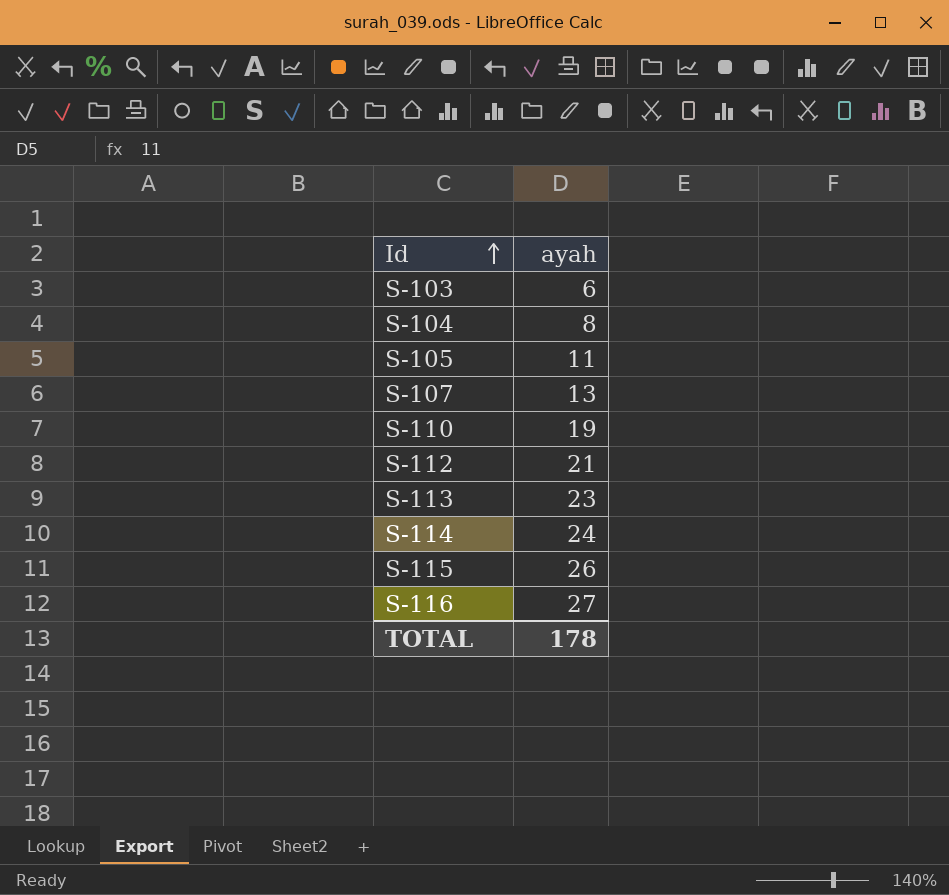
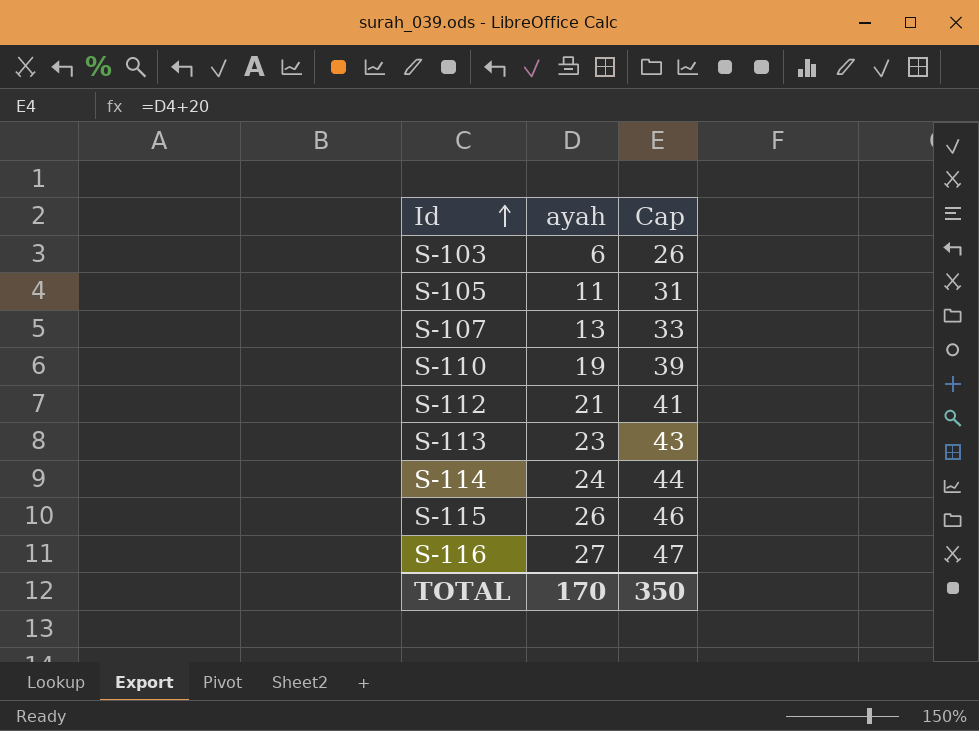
column Cap | formula: none -> [ayah] + 20
row S-104: 8 -> none
TOTAL | ayah: 178 -> 170

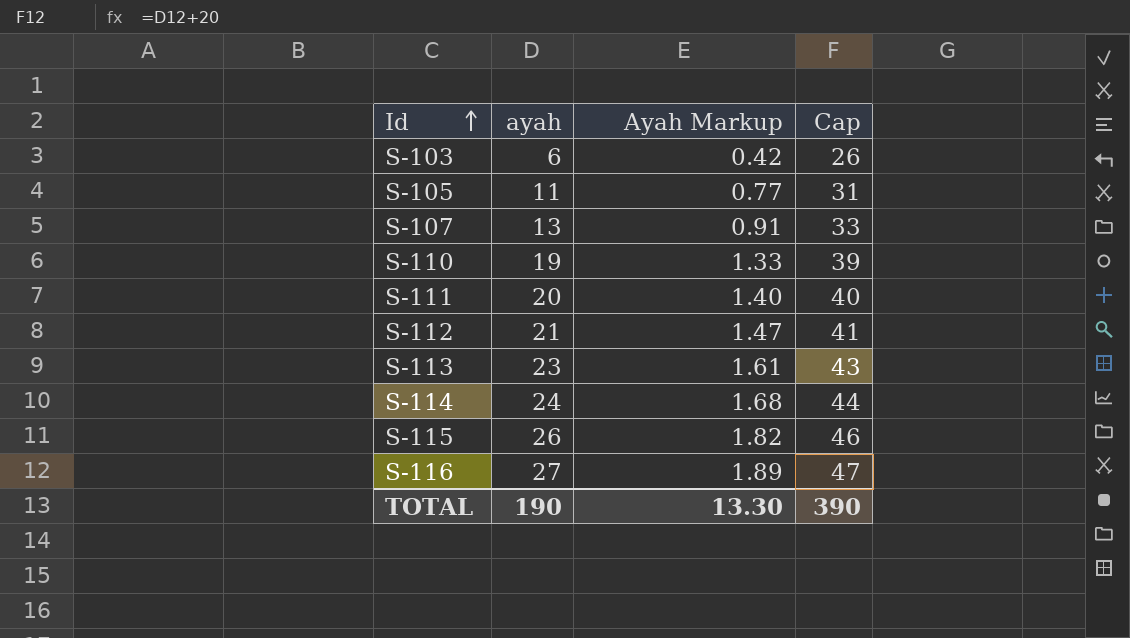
column Ayah Markup | formula: none -> [ayah] * 0.07
row S-111: none -> 20 | 1.40 | 40
TOTAL | ayah: 170 -> 190
TOTAL | Cap: 350 -> 390

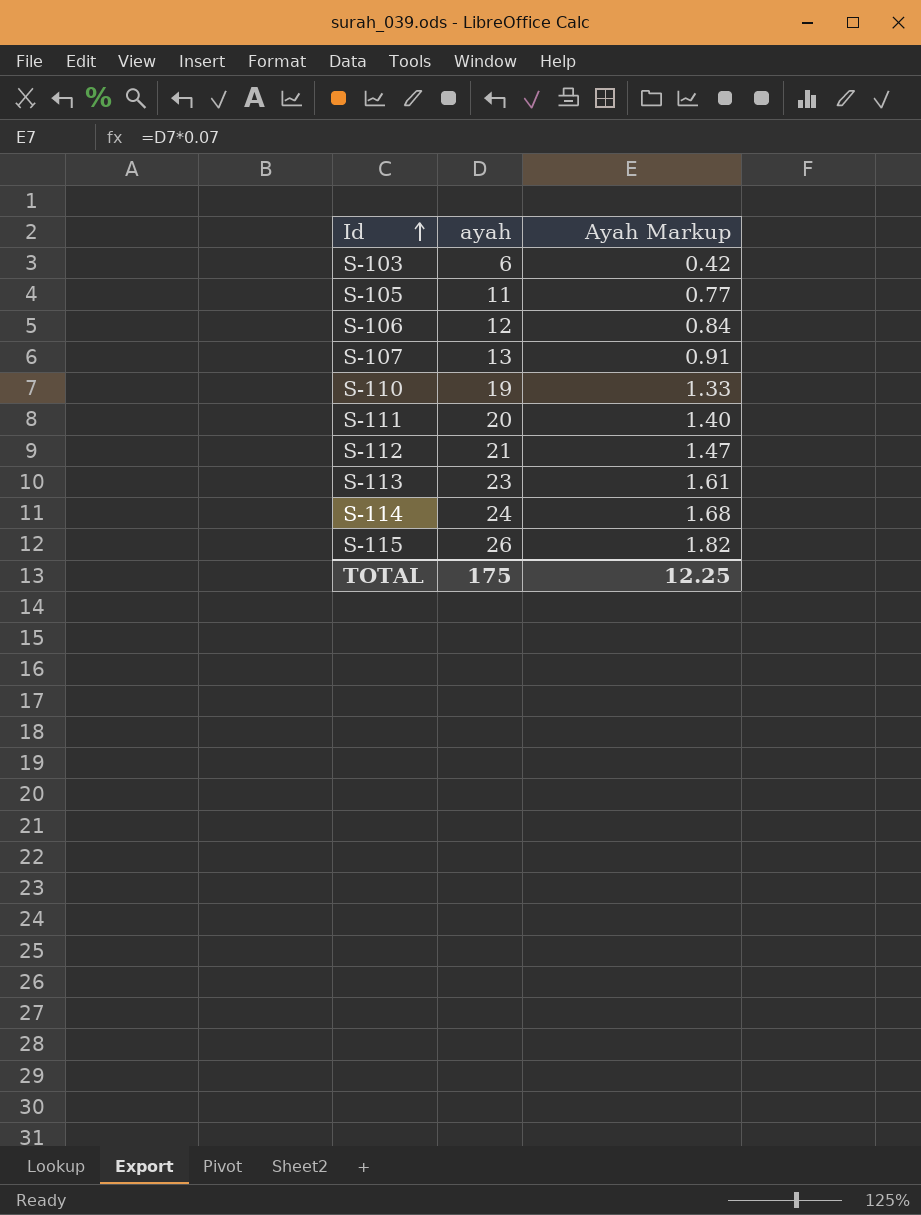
column Cap | formula: [ayah] + 20 -> none
row S-116: 27 | 1.89 | 47 -> none
row S-106: none -> 12 | 0.84
TOTAL | ayah: 190 -> 175
TOTAL | Ayah Markup: 13.30 -> 12.25

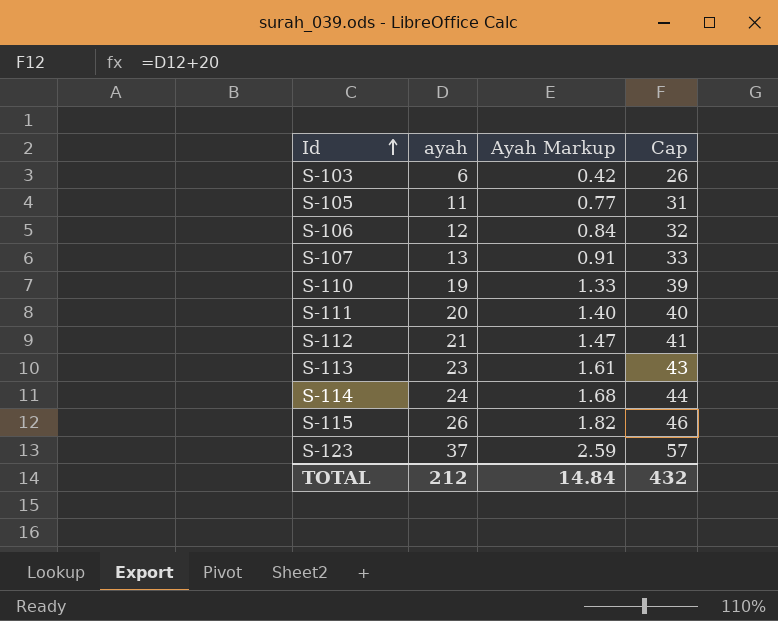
column Cap | formula: none -> [ayah] + 20
row S-123: none -> 37 | 2.59 | 57
TOTAL | ayah: 175 -> 212
TOTAL | Ayah Markup: 12.25 -> 14.84

